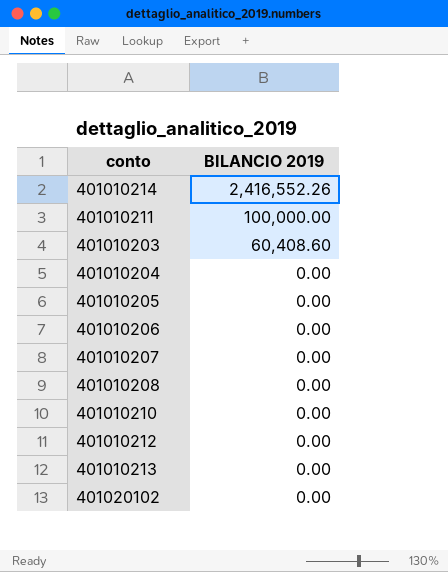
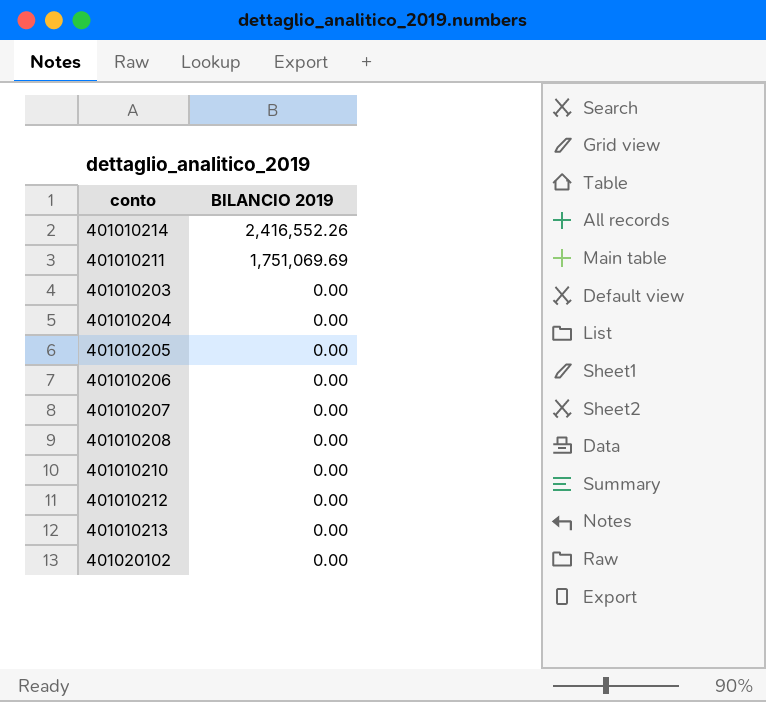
401010211 | BILANCIO 2019: 100,000.00 -> 1,751,069.69
401010203 | BILANCIO 2019: 60,408.60 -> 0.00

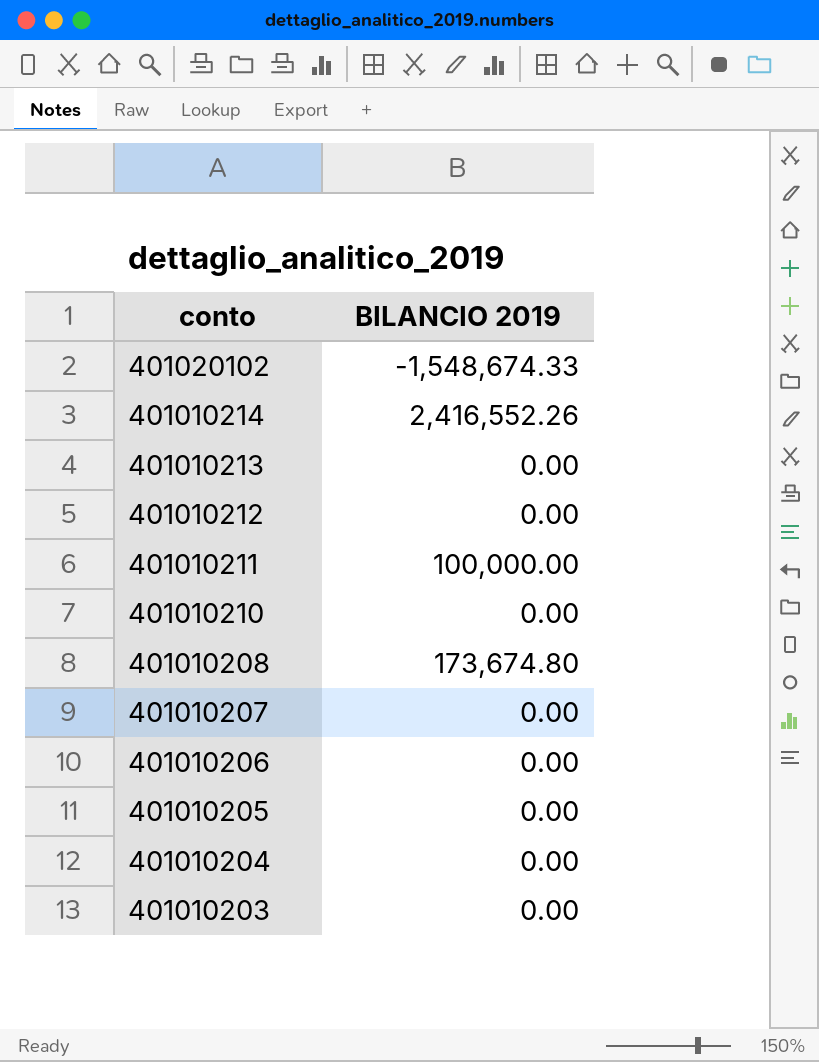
row order: BILANCIO 2019 descending -> conto descending
401020102 | BILANCIO 2019: 0.00 -> -1,548,674.33
401010211 | BILANCIO 2019: 1,751,069.69 -> 100,000.00
401010208 | BILANCIO 2019: 0.00 -> 173,674.80

